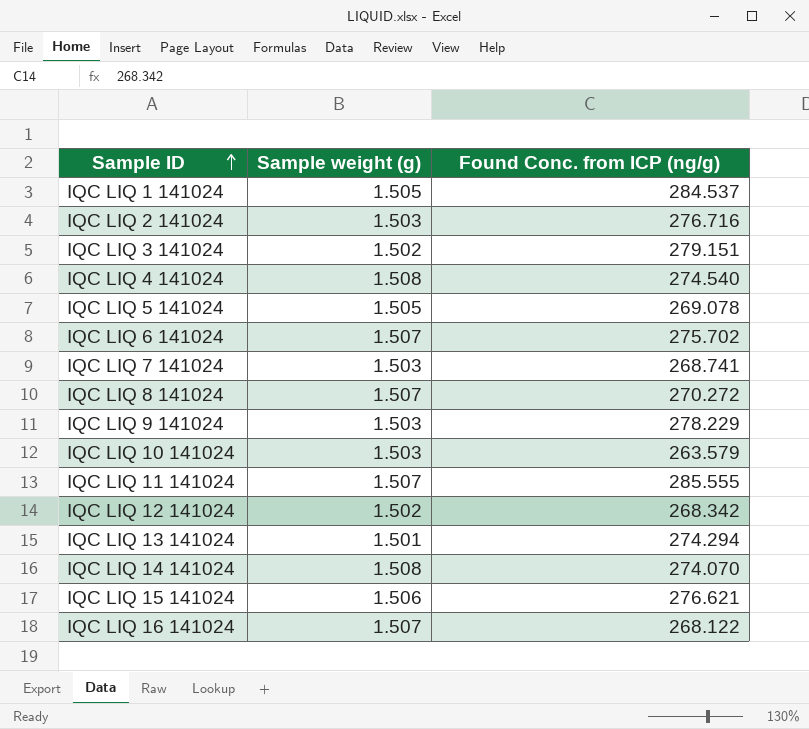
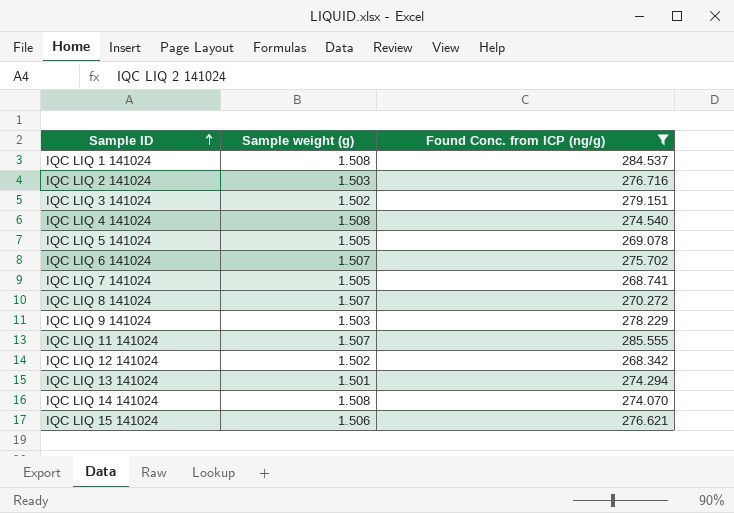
filter: none -> Found Conc. from ICP (ng/g) >= 268.342
IQC LIQ 1 141024 | Sample weight (g): 1.505 -> 1.508
IQC LIQ 7 141024 | Sample weight (g): 1.503 -> 1.505

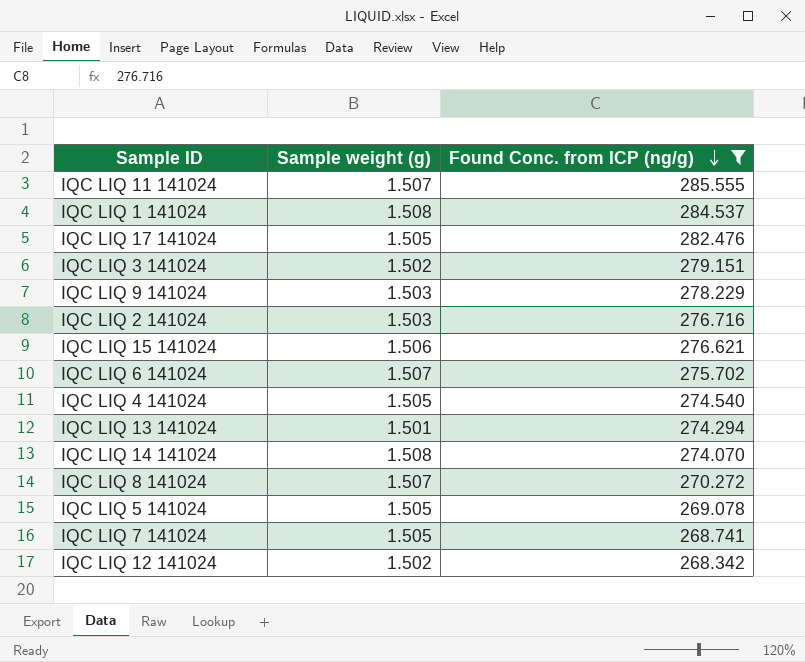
row order: Sample ID ascending -> Found Conc. from ICP (ng/g) descending
row IQC LIQ 17 141024: none -> 1.505 | 282.476
IQC LIQ 4 141024 | Sample weight (g): 1.508 -> 1.505

